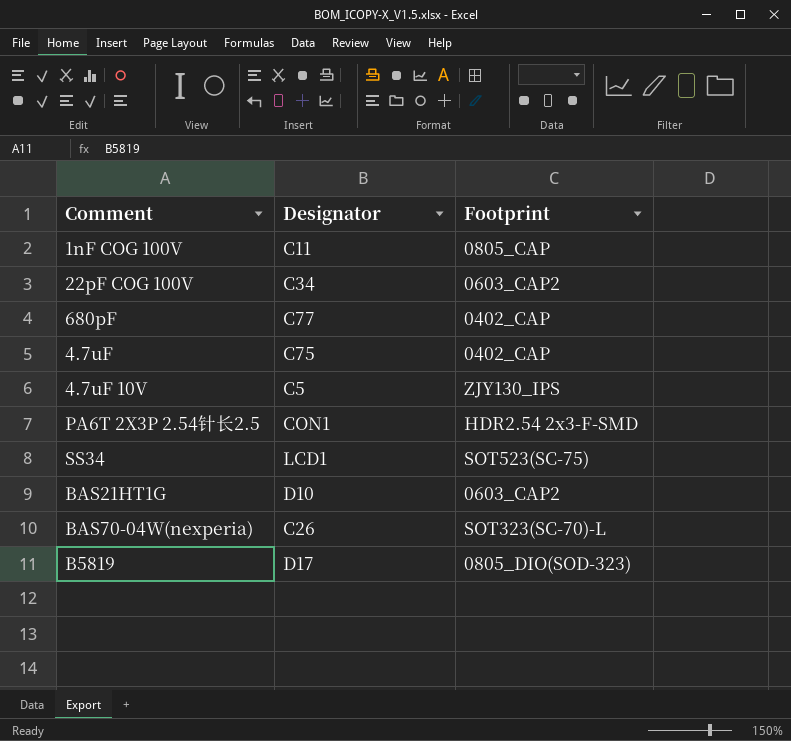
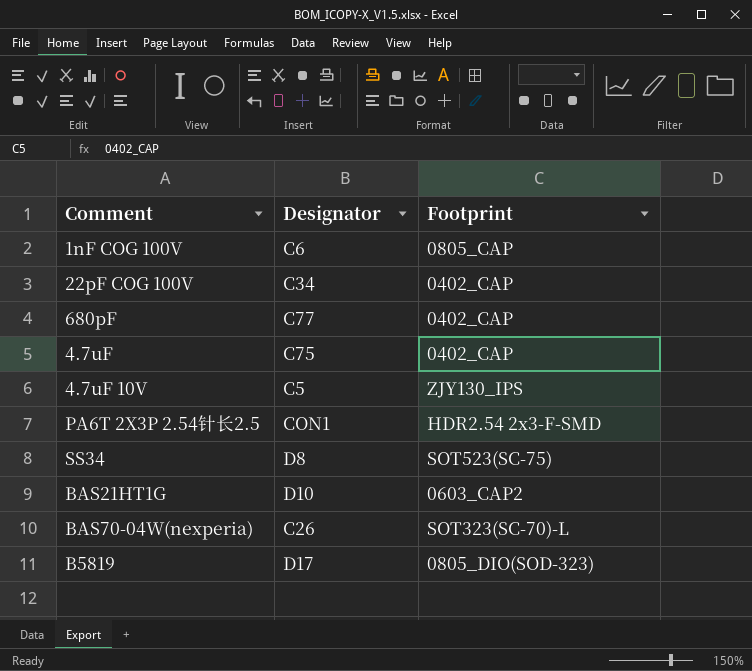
1nF COG 100V | Designator: C11 -> C6
22pF COG 100V | Footprint: 0603_CAP2 -> 0402_CAP
SS34 | Designator: LCD1 -> D8

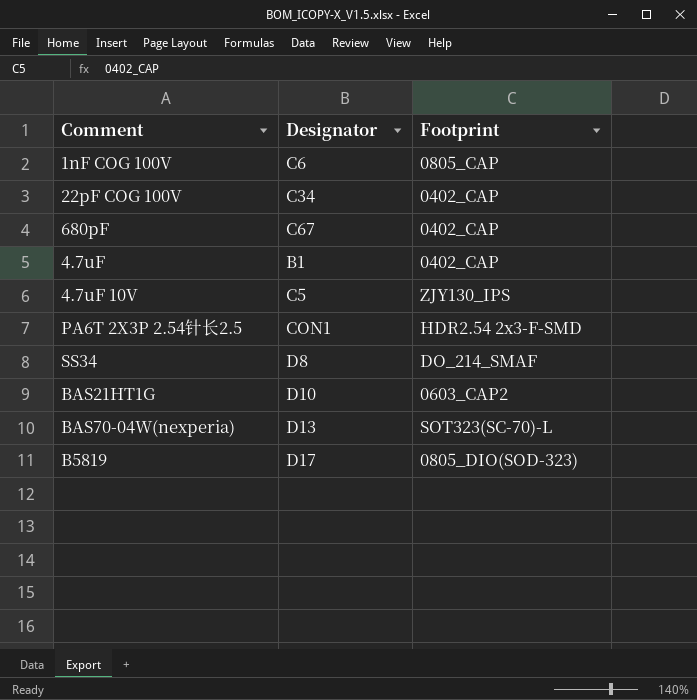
680pF | Designator: C77 -> C67
4.7uF | Designator: C75 -> B1
SS34 | Footprint: SOT523(SC-75) -> DO_214_SMAF
BAS70-04W(nexperia) | Designator: C26 -> D13

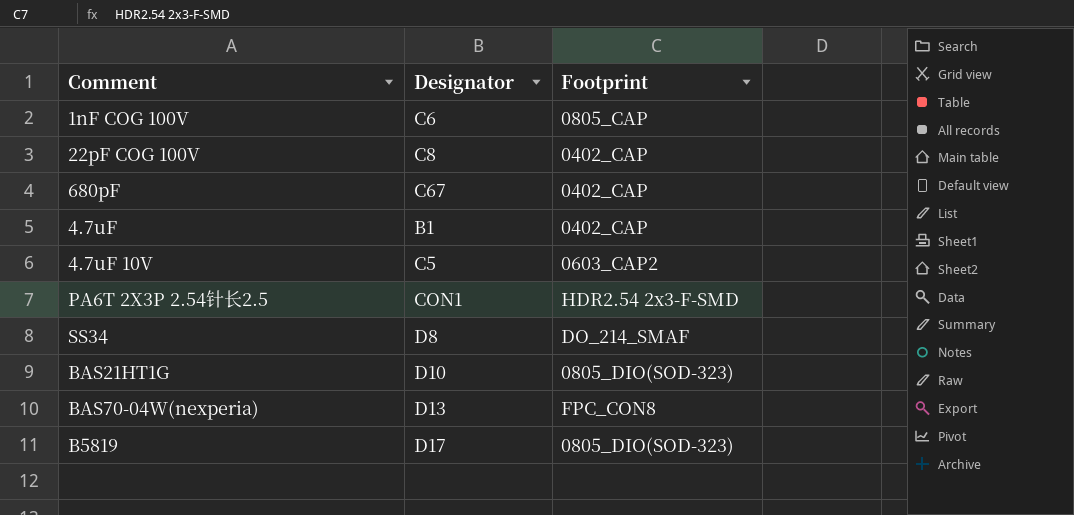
22pF COG 100V | Designator: C34 -> C8
4.7uF 10V | Footprint: ZJY130_IPS -> 0603_CAP2
BAS21HT1G | Footprint: 0603_CAP2 -> 0805_DIO(SOD-323)
BAS70-04W(nexperia) | Footprint: SOT323(SC-70)-L -> FPC_CON8

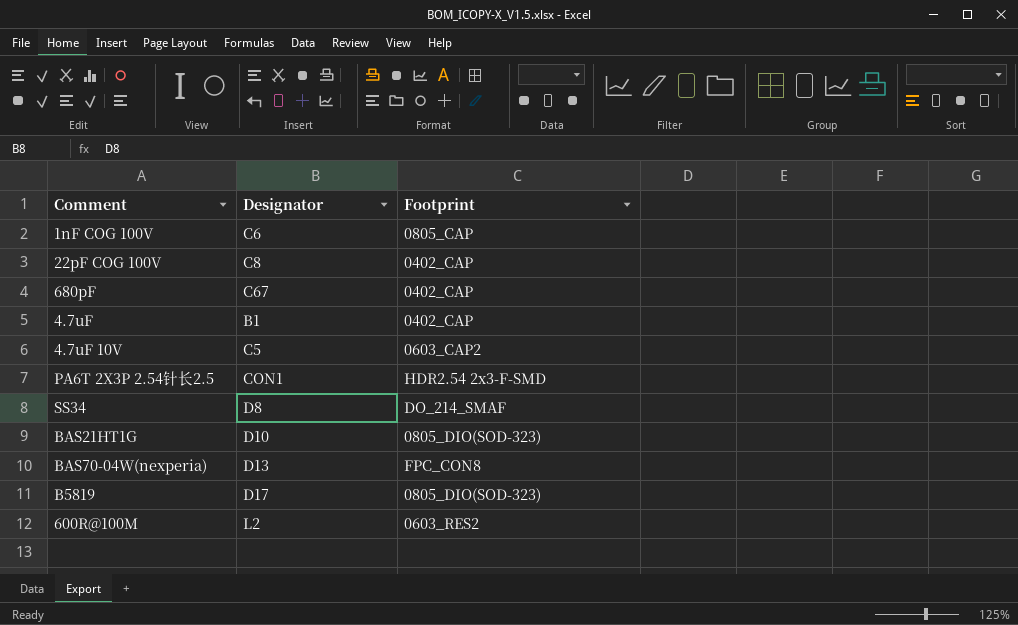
row 600R@100M: none -> L2 | 0603_RES2

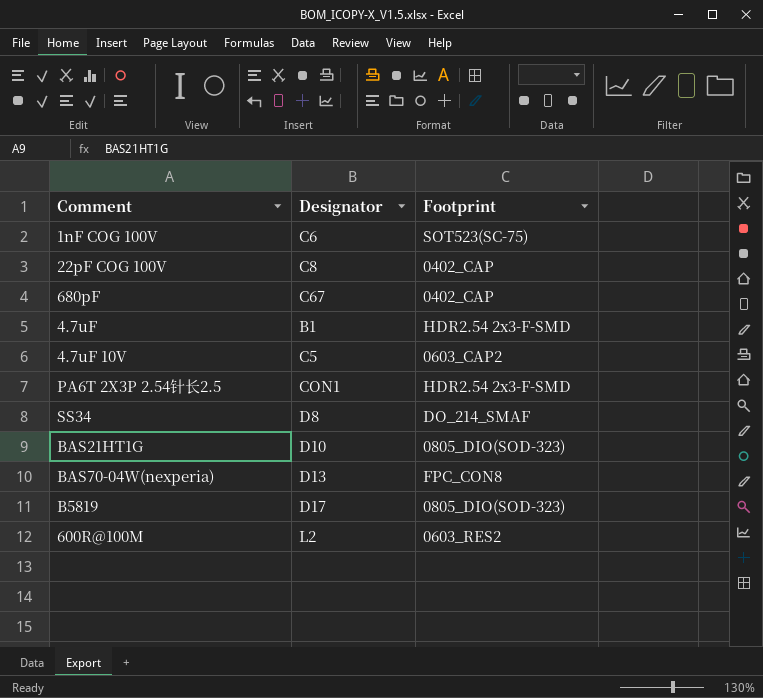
1nF COG 100V | Footprint: 0805_CAP -> SOT523(SC-75)
4.7uF | Footprint: 0402_CAP -> HDR2.54 2x3-F-SMD

